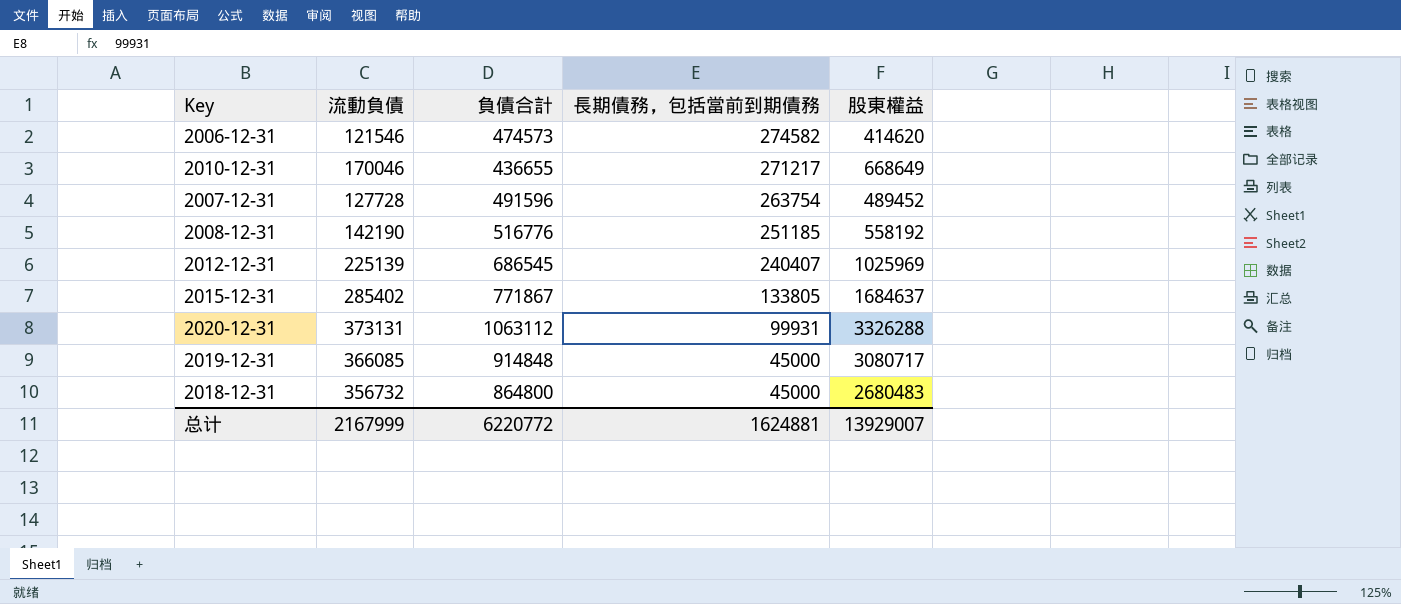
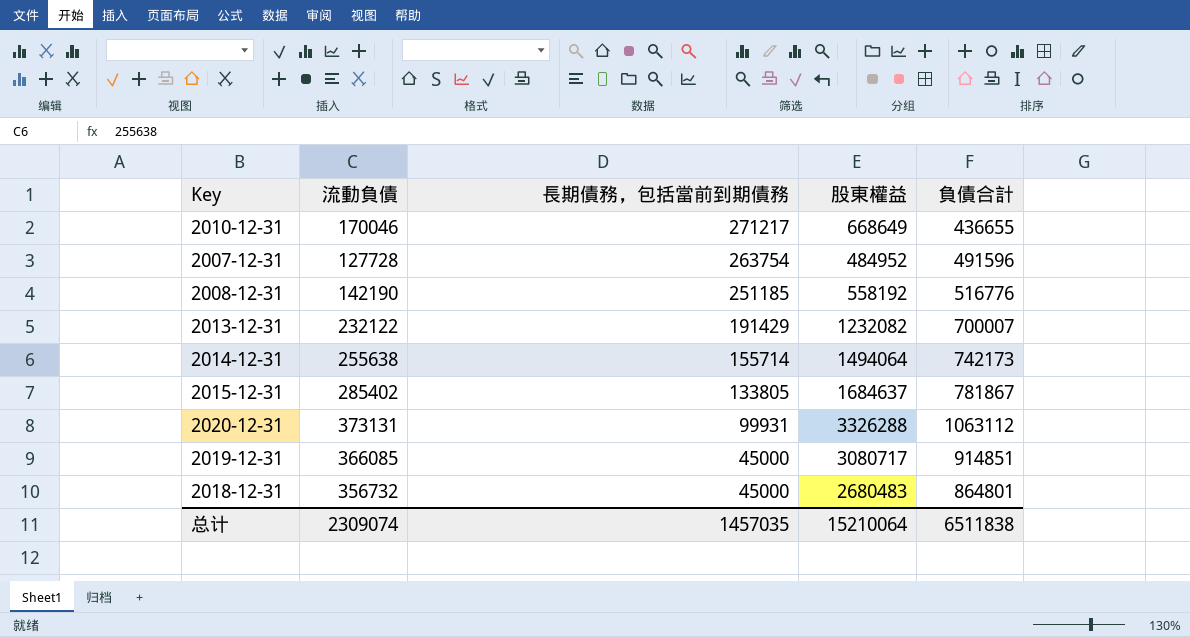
column 負債合計 | position: 3 -> 5
row 2006-12-31: 121546 | 474573 | 274582 | 414620 -> none
row 2012-12-31: 225139 | 686545 | 240407 | 1025969 -> none
2007-12-31 | 股東權益: 489452 -> 484952
row 2013-12-31: none -> 232122 | 191429 | 1232082 | 700007
row 2014-12-31: none -> 255638 | 155714 | 1494064 | 742173
2015-12-31 | 負債合計: 771867 -> 781867
2019-12-31 | 負債合計: 914848 -> 914851
2018-12-31 | 負債合計: 864800 -> 864801
总计 | 流動負債: 2167999 -> 2309074
总计 | 長期債務，包括當前到期債務: 1624881 -> 1457035
总计 | 股東權益: 13929007 -> 15210064
总计 | 負債合計: 6220772 -> 6511838

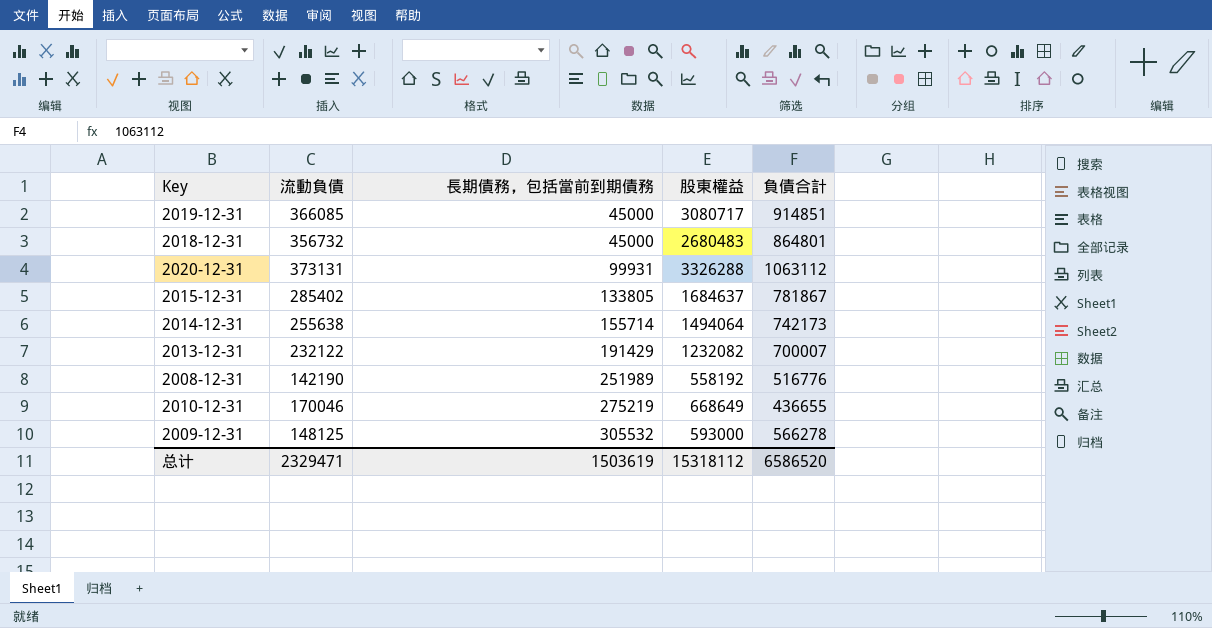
row order: 長期債務，包括當前到期債務 descending -> 長期債務，包括當前到期債務 ascending
row 2007-12-31: 127728 | 263754 | 484952 | 491596 -> none
2008-12-31 | 長期債務，包括當前到期債務: 251185 -> 251989
2010-12-31 | 長期債務，包括當前到期債務: 271217 -> 275219
row 2009-12-31: none -> 148125 | 305532 | 593000 | 566278
总计 | 流動負債: 2309074 -> 2329471
总计 | 長期債務，包括當前到期債務: 1457035 -> 1503619
总计 | 股東權益: 15210064 -> 15318112
总计 | 負債合計: 6511838 -> 6586520

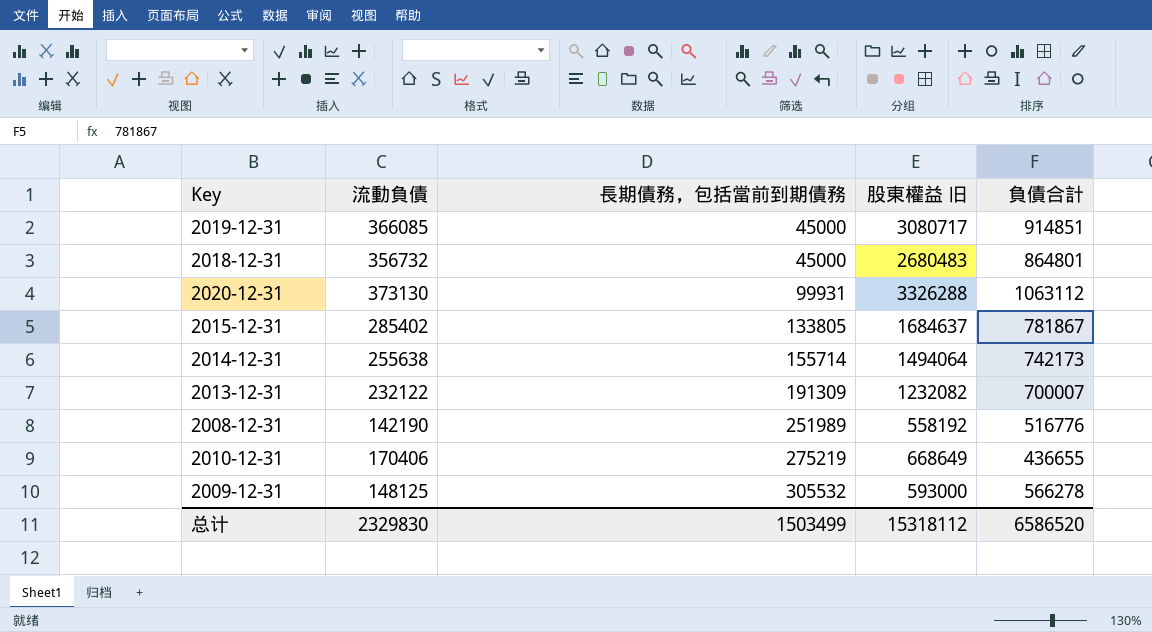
column name: 股東權益 -> 股東權益 旧
2020-12-31 | 流動負債: 373131 -> 373130
2013-12-31 | 長期債務，包括當前到期債務: 191429 -> 191309
2010-12-31 | 流動負債: 170046 -> 170406
总计 | 流動負債: 2329471 -> 2329830
总计 | 長期債務，包括當前到期債務: 1503619 -> 1503499

